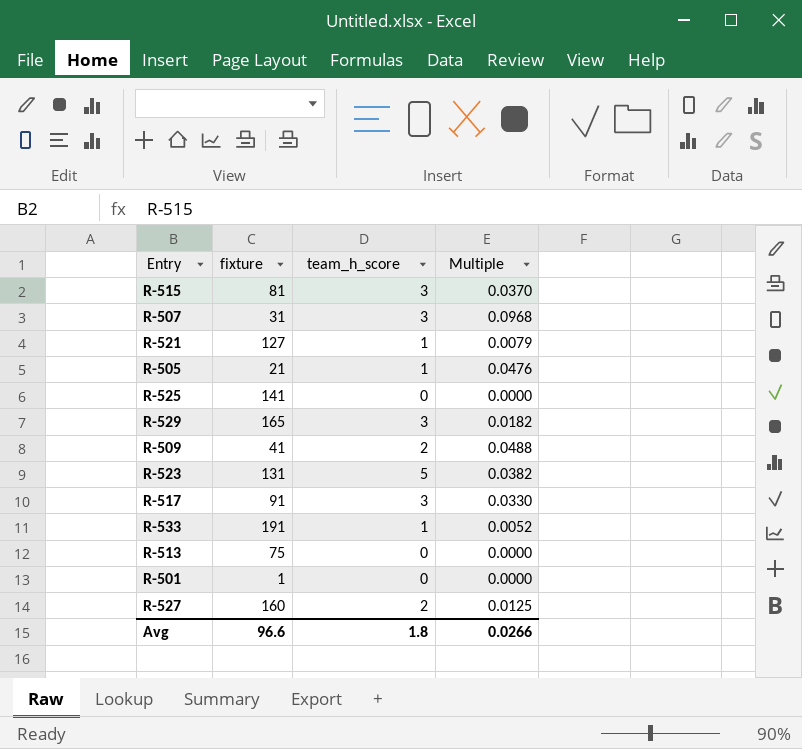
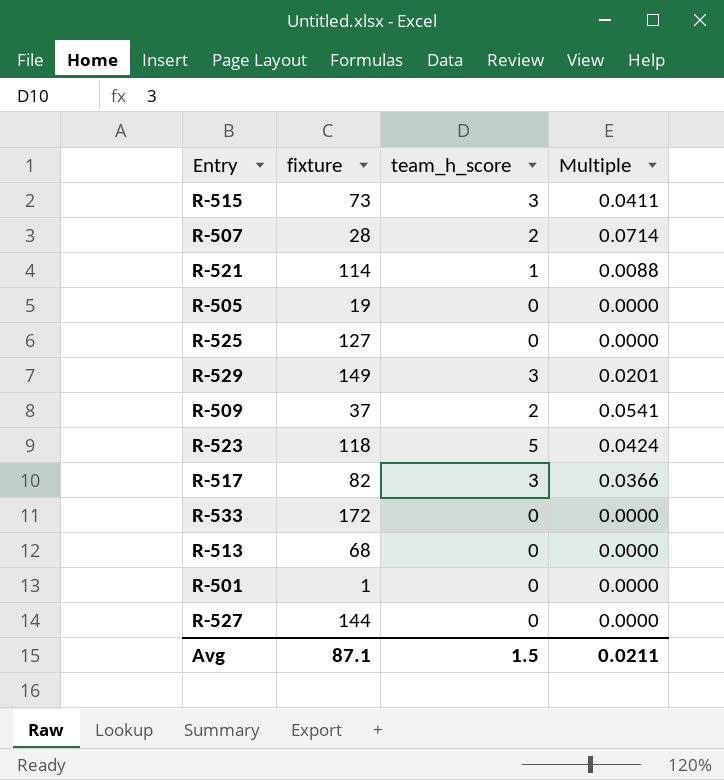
R-515 | fixture: 81 -> 73
R-515 | Multiple: 0.0370 -> 0.0411
R-507 | fixture: 31 -> 28
R-507 | team_h_score: 3 -> 2
R-507 | Multiple: 0.0968 -> 0.0714
R-521 | fixture: 127 -> 114
R-521 | Multiple: 0.0079 -> 0.0088
R-505 | fixture: 21 -> 19
R-505 | team_h_score: 1 -> 0
R-505 | Multiple: 0.0476 -> 0.0000
R-525 | fixture: 141 -> 127
R-529 | fixture: 165 -> 149
R-529 | Multiple: 0.0182 -> 0.0201
R-509 | fixture: 41 -> 37
R-509 | Multiple: 0.0488 -> 0.0541
R-523 | fixture: 131 -> 118
R-523 | Multiple: 0.0382 -> 0.0424
R-517 | fixture: 91 -> 82
R-517 | Multiple: 0.0330 -> 0.0366
R-533 | fixture: 191 -> 172
R-533 | team_h_score: 1 -> 0
R-533 | Multiple: 0.0052 -> 0.0000
R-513 | fixture: 75 -> 68
R-527 | fixture: 160 -> 144
R-527 | team_h_score: 2 -> 0
R-527 | Multiple: 0.0125 -> 0.0000
Avg | fixture: 96.6 -> 87.1
Avg | team_h_score: 1.8 -> 1.5
Avg | Multiple: 0.0266 -> 0.0211

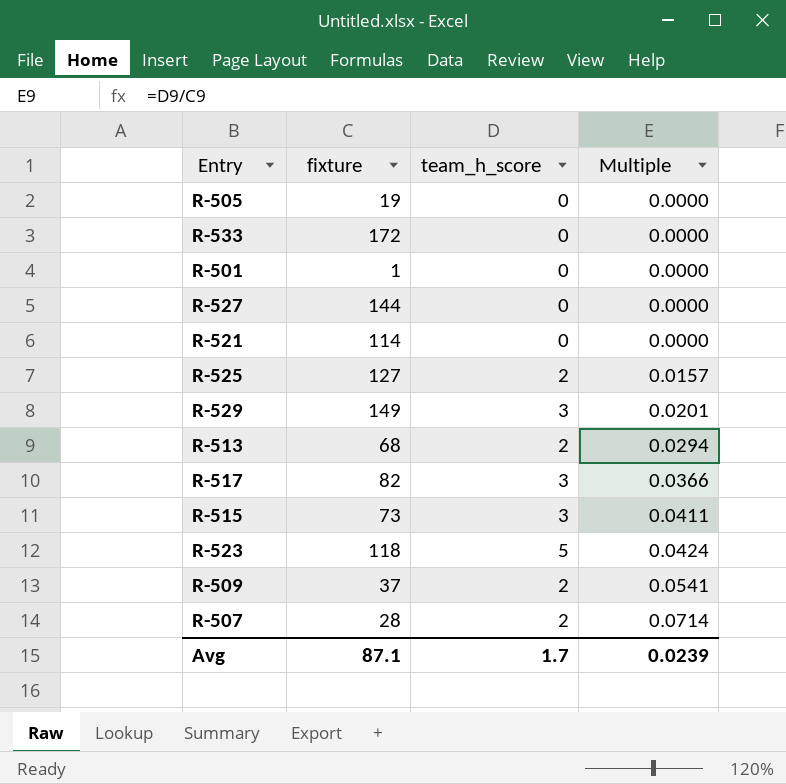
row order: none -> Multiple ascending
R-521 | team_h_score: 1 -> 0
R-521 | Multiple: 0.0088 -> 0.0000
R-525 | team_h_score: 0 -> 2
R-525 | Multiple: 0.0000 -> 0.0157
R-513 | team_h_score: 0 -> 2
R-513 | Multiple: 0.0000 -> 0.0294
Avg | team_h_score: 1.5 -> 1.7
Avg | Multiple: 0.0211 -> 0.0239

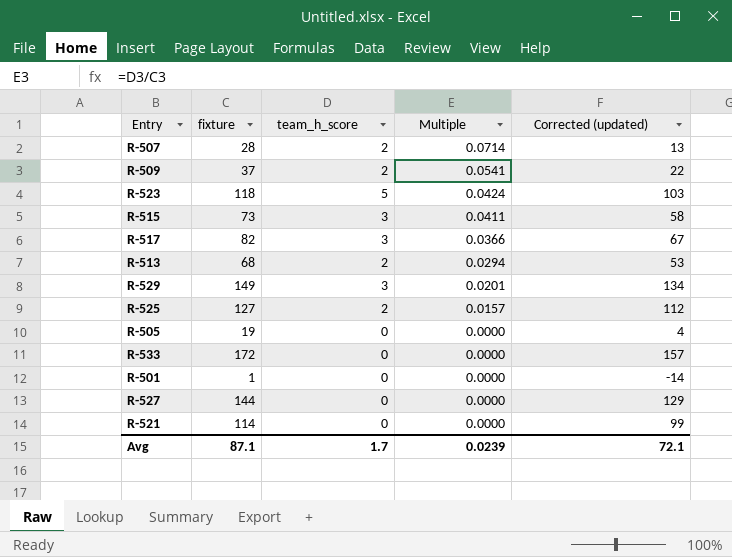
row order: Multiple ascending -> Multiple descending
column Corrected (updated) | formula: none -> [fixture] - 15

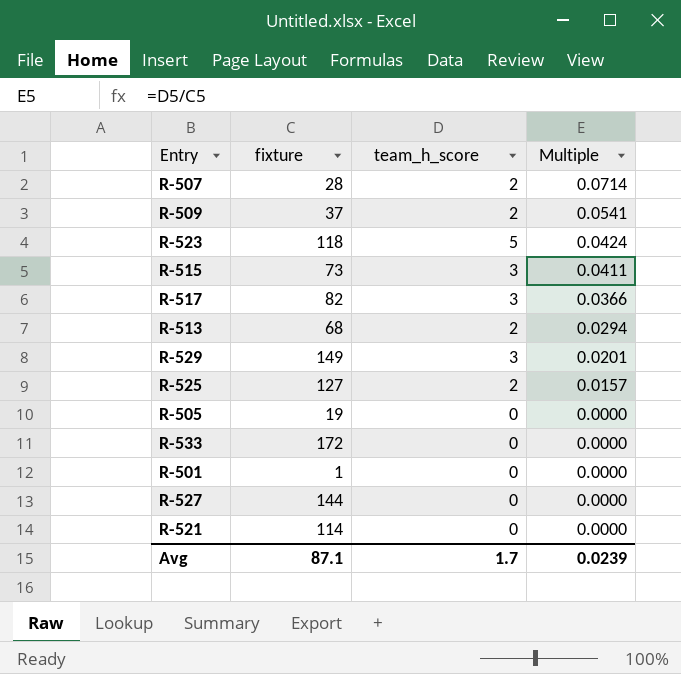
column Corrected (updated) | formula: [fixture] - 15 -> none

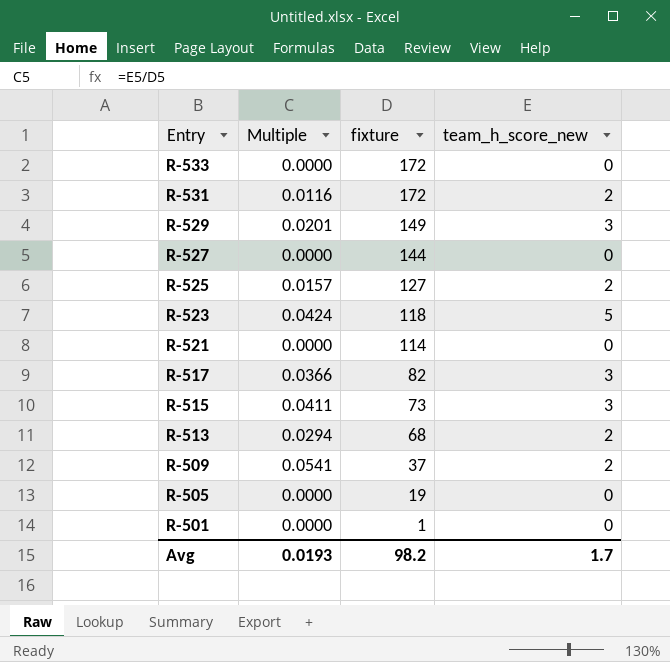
row order: Multiple descending -> Entry descending
column Multiple | position: 4 -> 2
column name: team_h_score -> team_h_score_new
row R-507: 28 | 2 | 0.0714 -> none
row R-531: none -> 0.0116 | 172 | 2
Avg | Multiple: 0.0239 -> 0.0193
Avg | fixture: 87.1 -> 98.2

